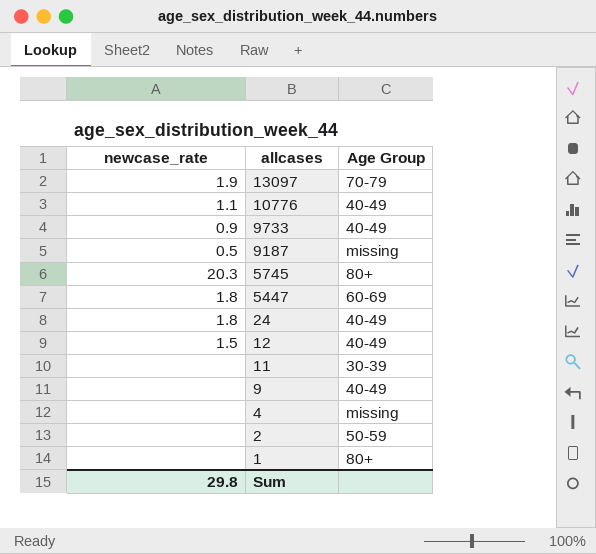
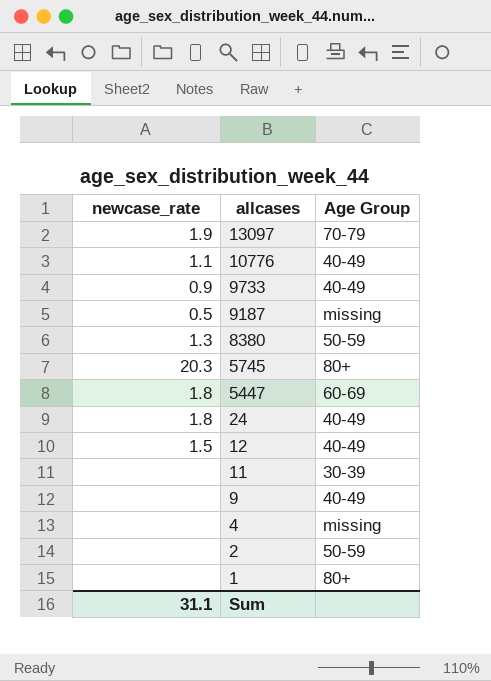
row 8380: none -> 1.3 | 50-59
Sum | newcase_rate: 29.8 -> 31.1

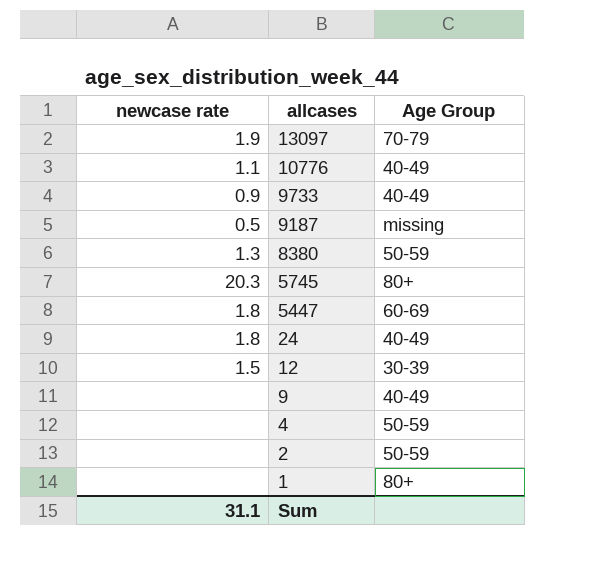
column name: newcase_rate -> newcase rate
row 11: none | 30-39 -> none
12 | Age Group: 40-49 -> 30-39
4 | Age Group: missing -> 50-59

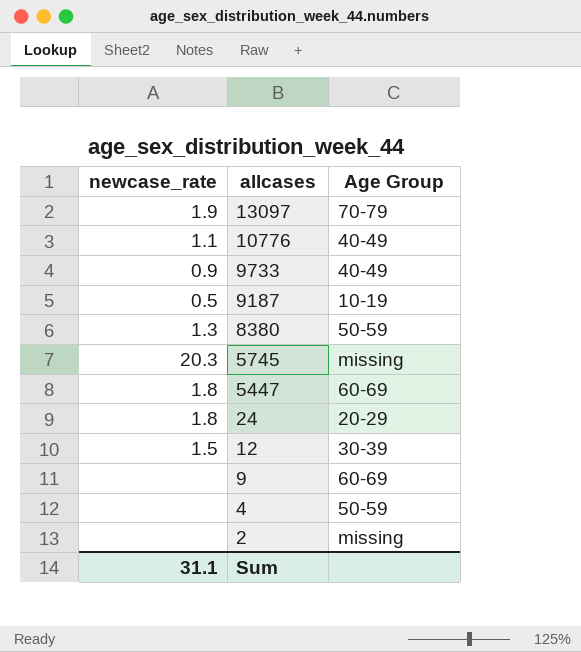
column name: newcase rate -> newcase_rate
row 1: none | 80+ -> none
9187 | Age Group: missing -> 10-19
5745 | Age Group: 80+ -> missing
24 | Age Group: 40-49 -> 20-29
9 | Age Group: 40-49 -> 60-69
2 | Age Group: 50-59 -> missing

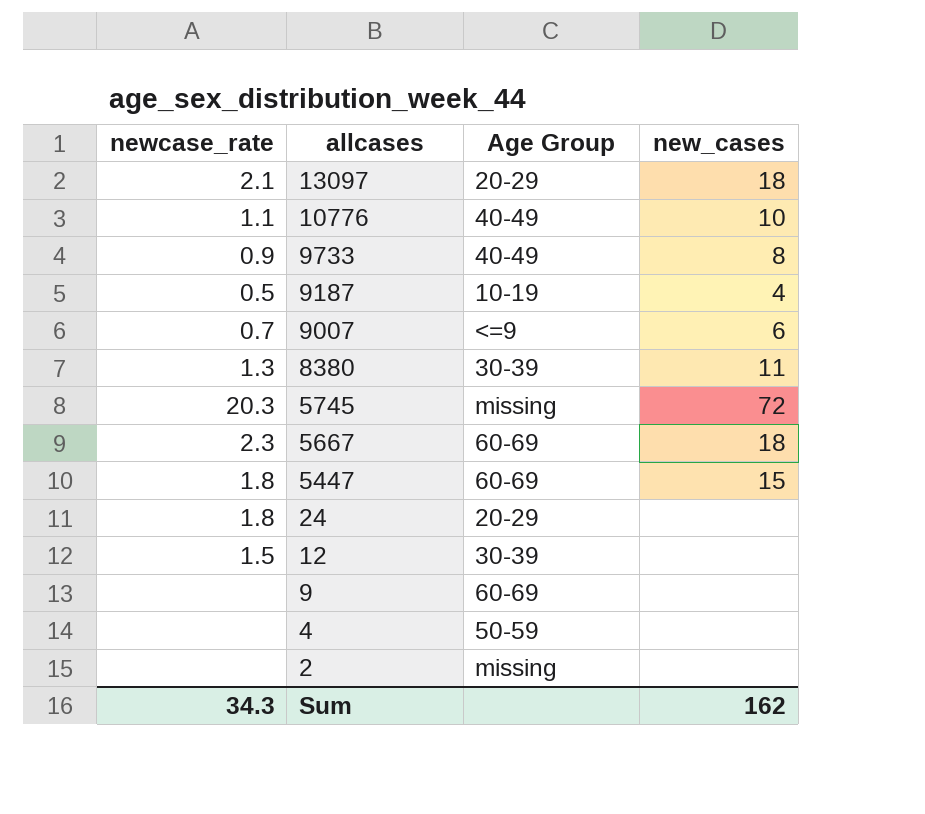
column new_cases | position: none -> 4
13097 | newcase_rate: 1.9 -> 2.1
13097 | Age Group: 70-79 -> 20-29
row 9007: none -> 0.7 | <=9 | 6
8380 | Age Group: 50-59 -> 30-39
row 5667: none -> 2.3 | 60-69 | 18
Sum | newcase_rate: 31.1 -> 34.3

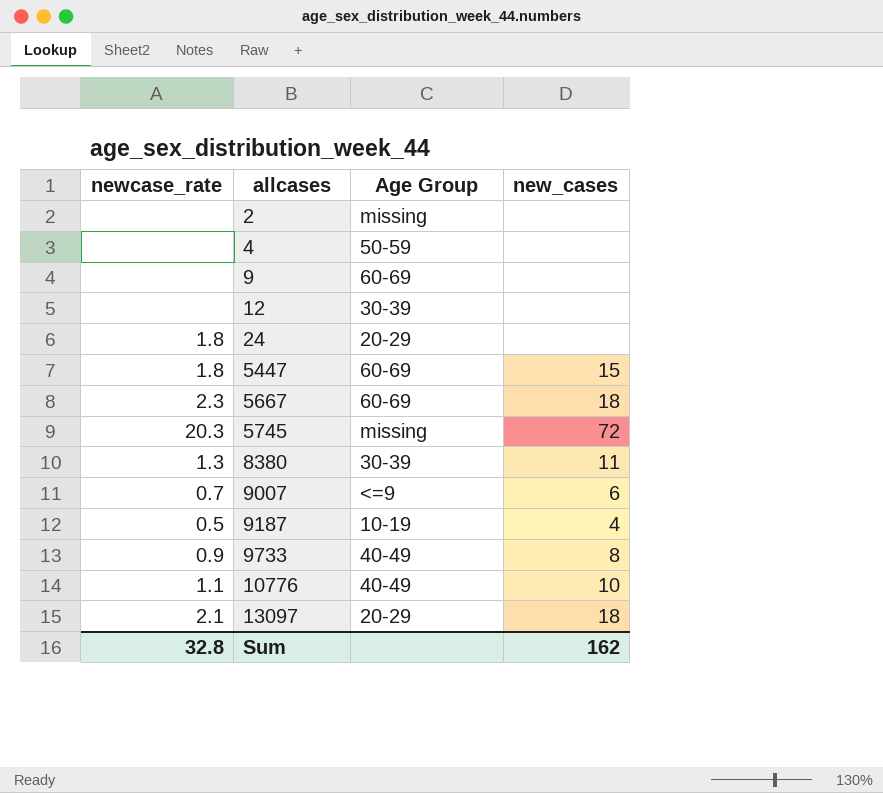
row order: allcases descending -> allcases ascending
12 | newcase_rate: 1.5 -> none
Sum | newcase_rate: 34.3 -> 32.8

